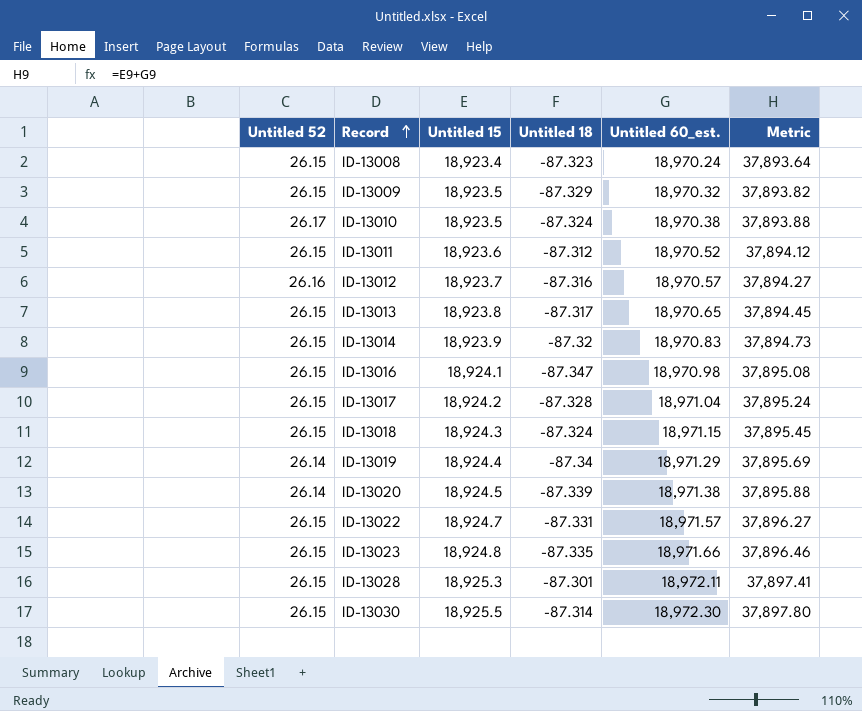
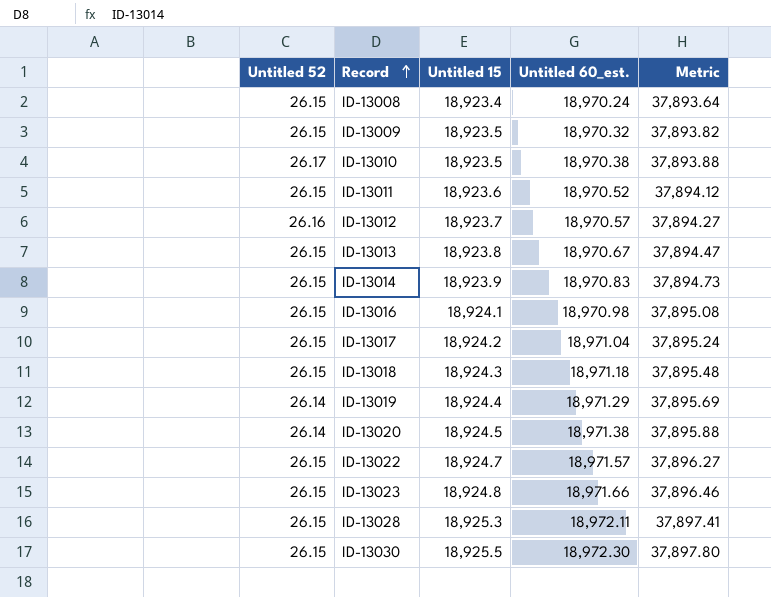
column Untitled 18 | position: 4 -> none
ID-13013 | Untitled 60_est.: 18,970.65 -> 18,970.67
ID-13013 | Metric: 37,894.45 -> 37,894.47
ID-13018 | Untitled 60_est.: 18,971.15 -> 18,971.18
ID-13018 | Metric: 37,895.45 -> 37,895.48

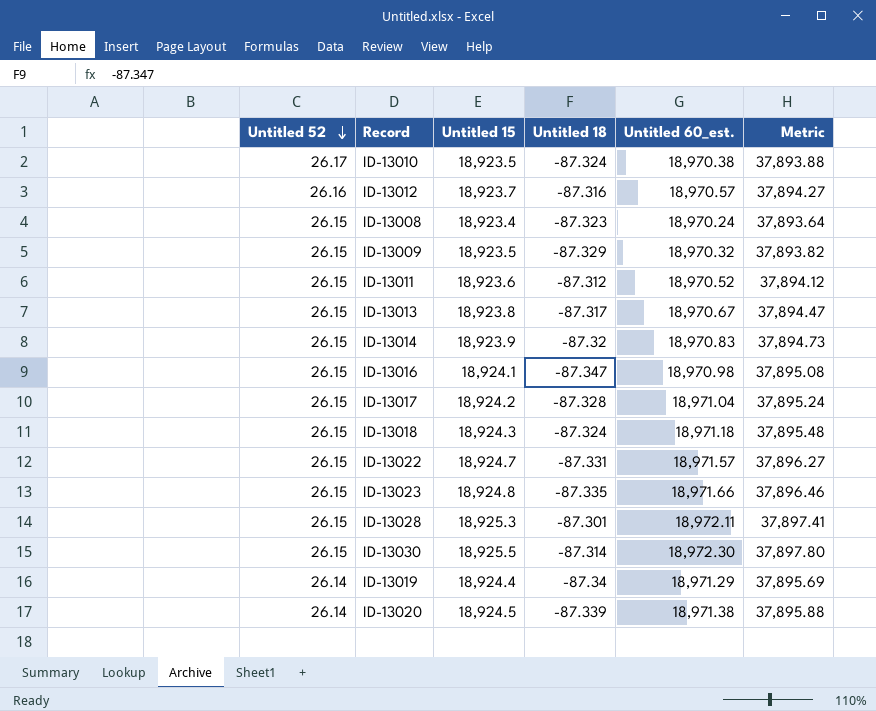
row order: Record ascending -> Untitled 52 descending
column Untitled 18 | position: none -> 4

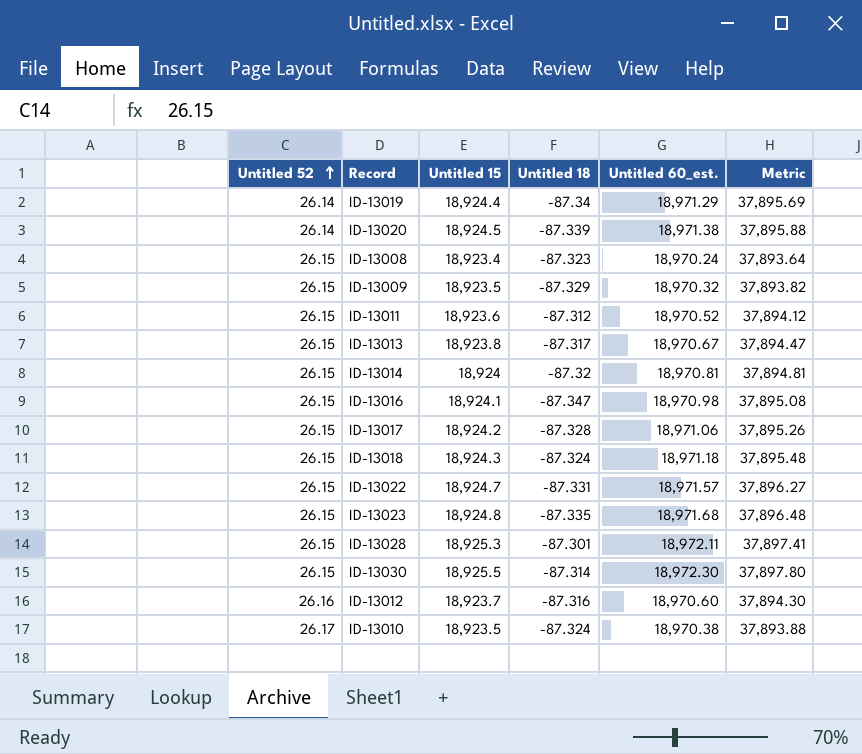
row order: Untitled 52 descending -> Untitled 52 ascending
ID-13014 | Untitled 15: 18,923.9 -> 18,924
ID-13014 | Untitled 60_est.: 18,970.83 -> 18,970.81
ID-13014 | Metric: 37,894.73 -> 37,894.81
ID-13017 | Untitled 60_est.: 18,971.04 -> 18,971.06
ID-13017 | Metric: 37,895.24 -> 37,895.26
ID-13023 | Untitled 60_est.: 18,971.66 -> 18,971.68
ID-13023 | Metric: 37,896.46 -> 37,896.48
ID-13012 | Untitled 60_est.: 18,970.57 -> 18,970.60
ID-13012 | Metric: 37,894.27 -> 37,894.30

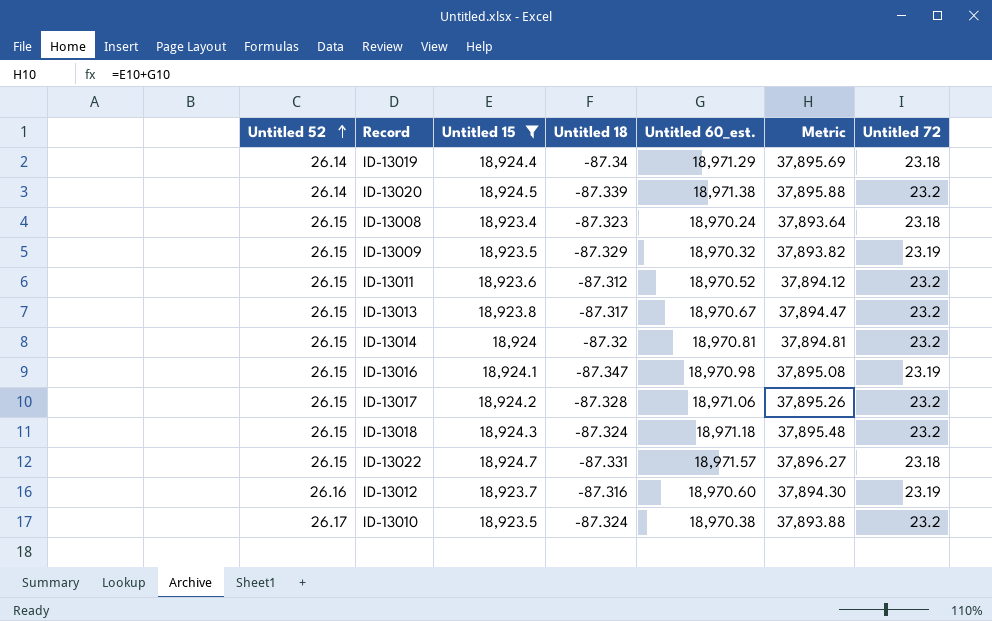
filter: none -> Untitled 15 <= 18,924.7
column Untitled 72 | position: none -> 7

